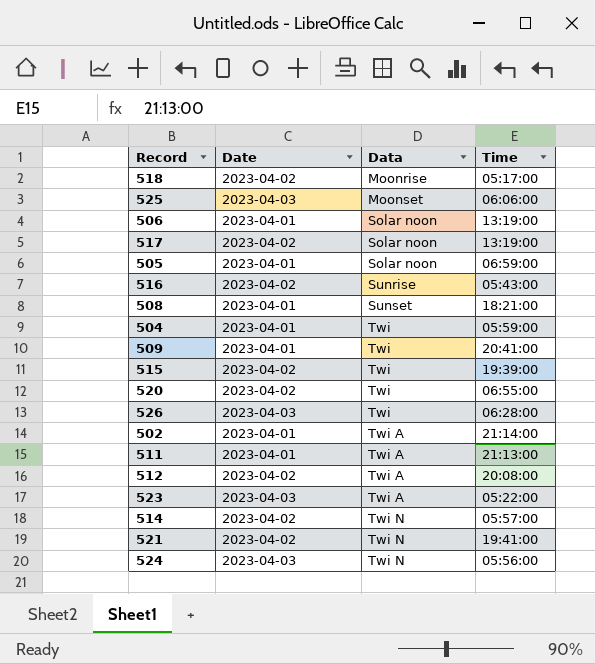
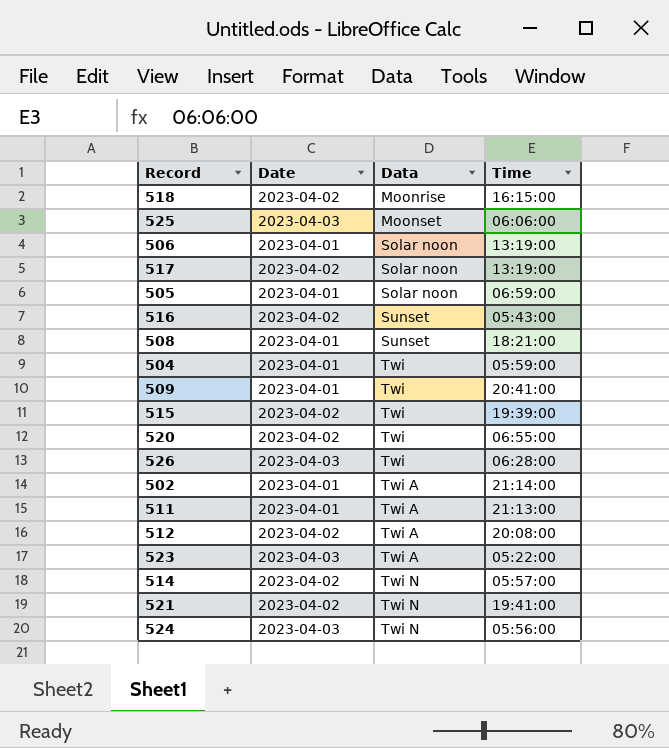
518 | Time: 05:17:00 -> 16:15:00
516 | Data: Sunrise -> Sunset

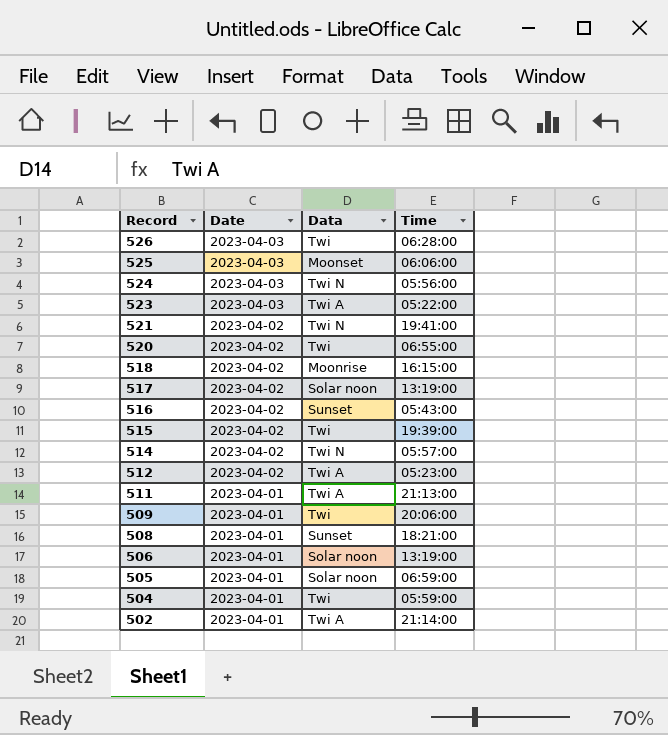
row order: Data ascending -> Record descending
512 | Time: 20:08:00 -> 05:23:00
509 | Time: 20:41:00 -> 20:06:00

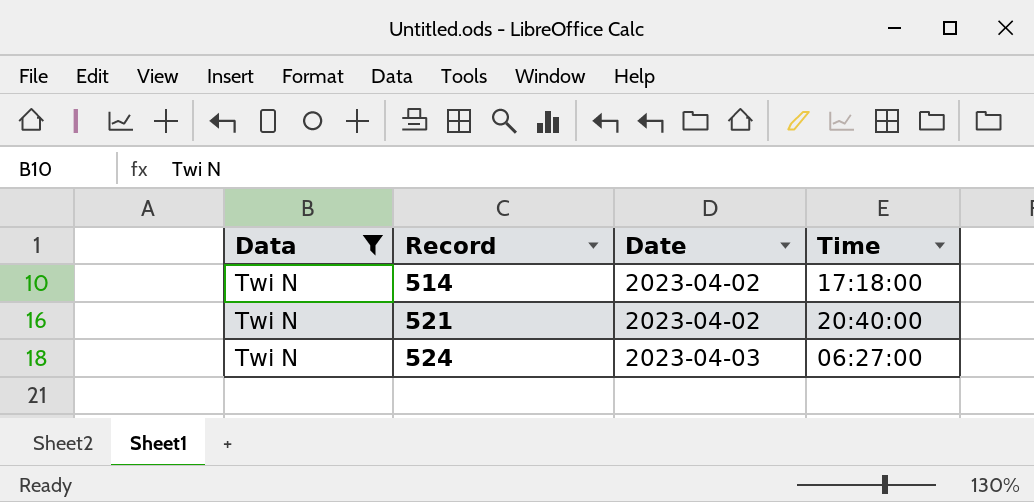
filter: none -> Data = Twi N
row order: Record descending -> Record ascending
column Data | position: 3 -> 1
514 | Time: 05:57:00 -> 17:18:00
521 | Time: 19:41:00 -> 20:40:00
524 | Time: 05:56:00 -> 06:27:00

